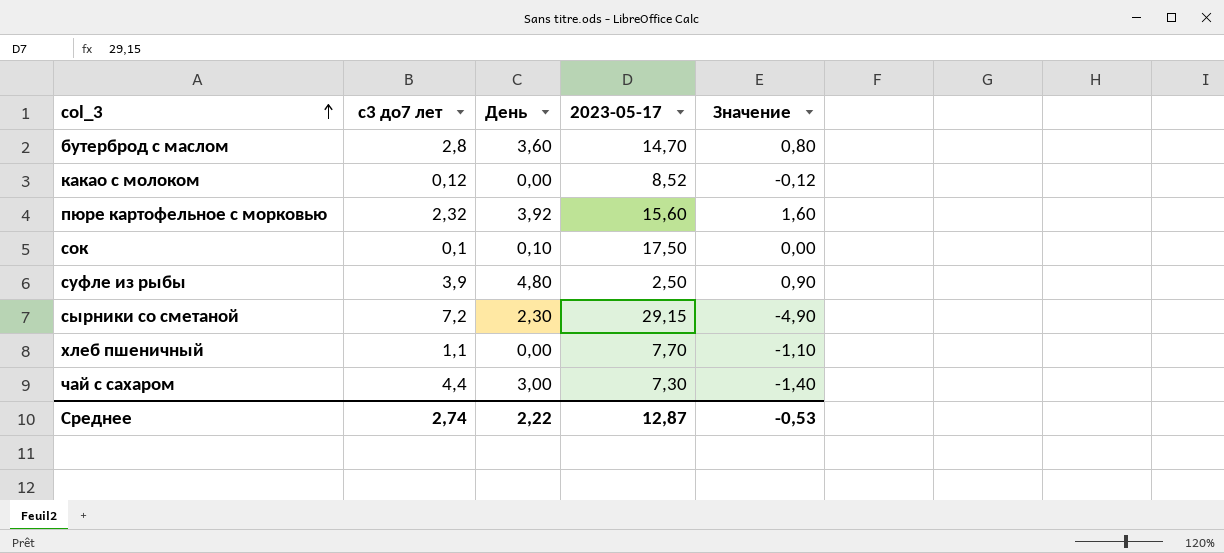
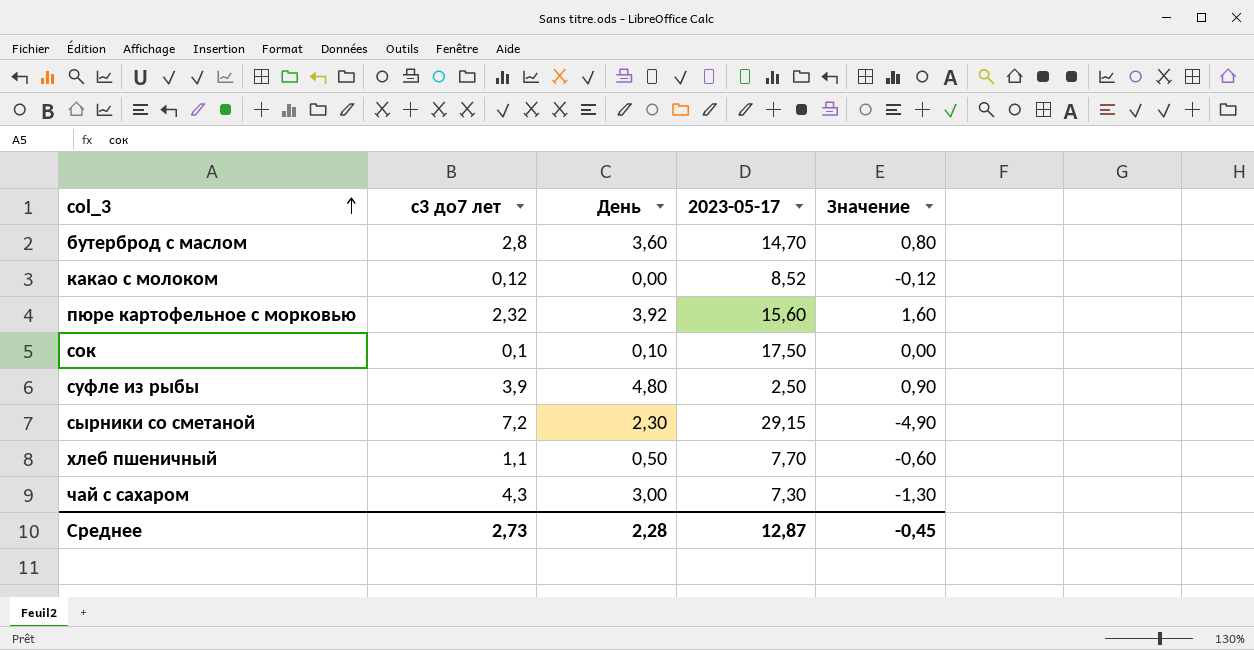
хлеб пшеничный | День: 0,00 -> 0,50
хлеб пшеничный | Значение: -1,10 -> -0,60
чай с сахаром | с3 до7 лет: 4,4 -> 4,3
чай с сахаром | Значение: -1,40 -> -1,30
Среднее | с3 до7 лет: 2,74 -> 2,73
Среднее | День: 2,22 -> 2,28
Среднее | Значение: -0,53 -> -0,45

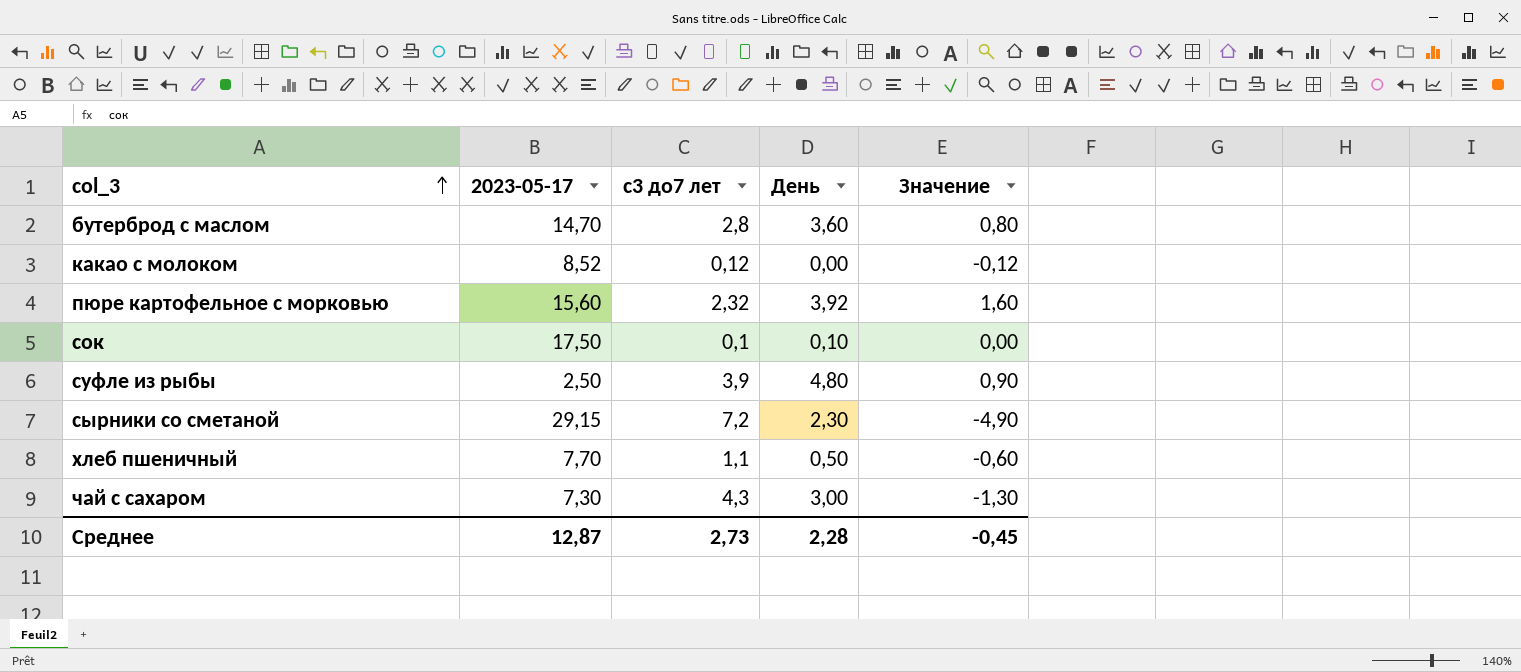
column 2023-05-17 | position: 4 -> 2

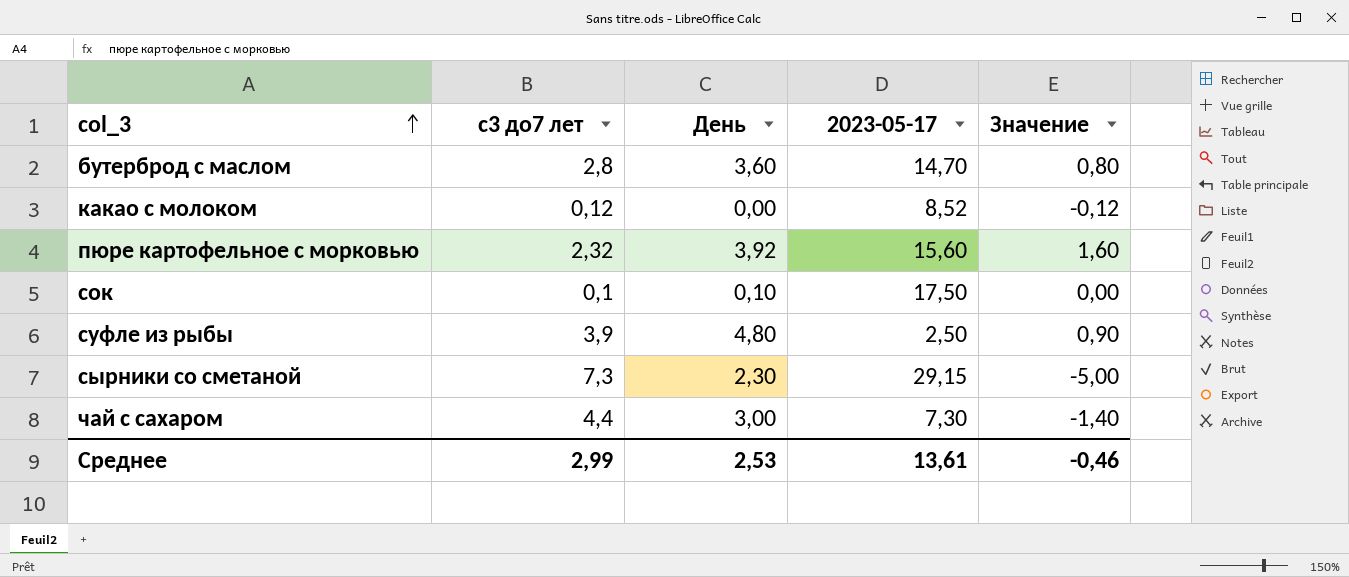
column 2023-05-17 | position: 2 -> 4
row хлеб пшеничный: 7,70 | 1,1 | 0,50 | -0,60 -> none
сырники со сметаной | с3 до7 лет: 7,2 -> 7,3
сырники со сметаной | Значение: -4,90 -> -5,00
чай с сахаром | с3 до7 лет: 4,3 -> 4,4
чай с сахаром | Значение: -1,30 -> -1,40
Среднее | с3 до7 лет: 2,73 -> 2,99
Среднее | День: 2,28 -> 2,53
Среднее | 2023-05-17: 12,87 -> 13,61
Среднее | Значение: -0,45 -> -0,46

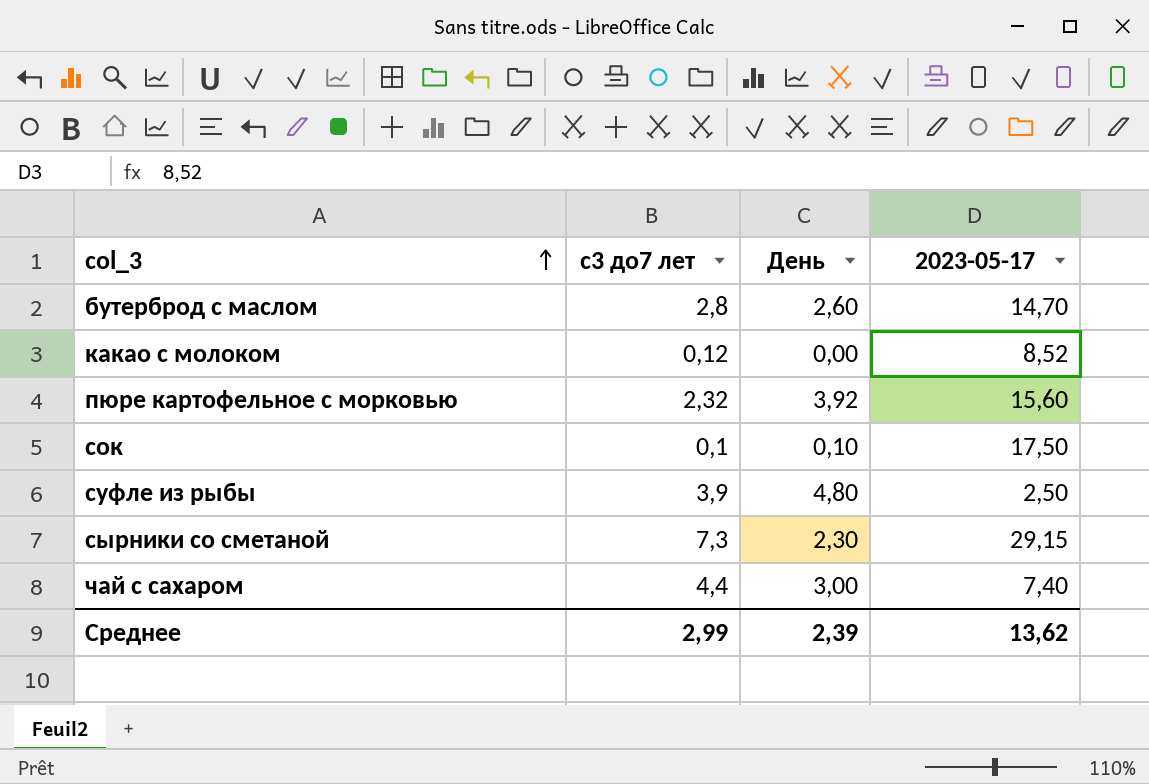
column Значение | formula: [День] - [с3 до7 лет] -> none
бутерброд с маслом | День: 3,60 -> 2,60
чай с сахаром | 2023-05-17: 7,30 -> 7,40
Среднее | День: 2,53 -> 2,39
Среднее | 2023-05-17: 13,61 -> 13,62

